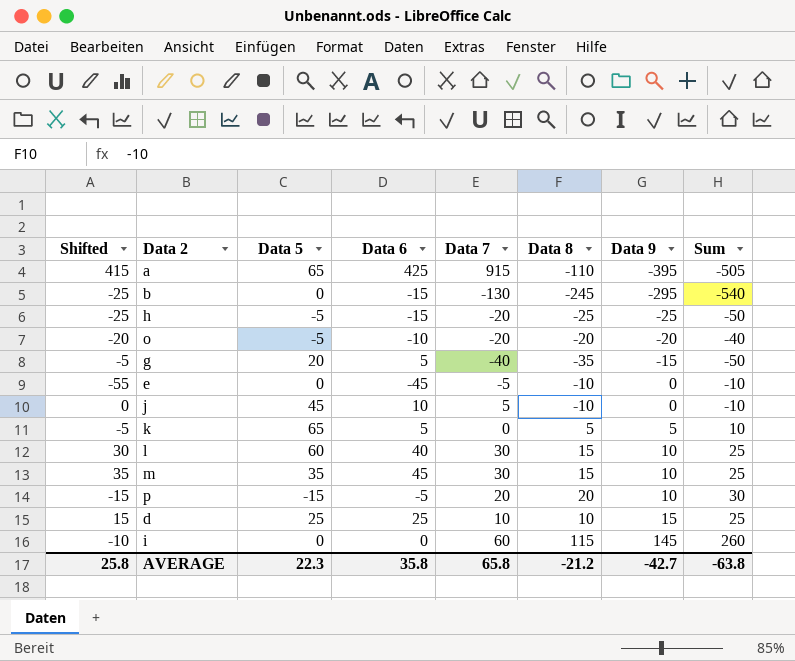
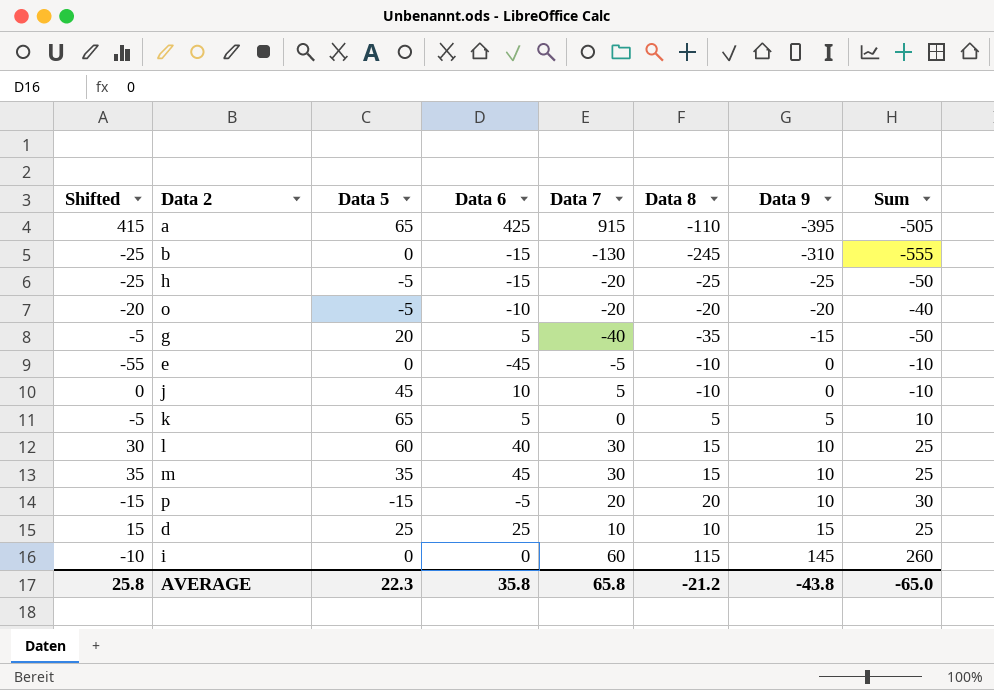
b | Data 9: -295 -> -310
b | Sum: -540 -> -555
AVERAGE | Data 9: -42.7 -> -43.8
AVERAGE | Sum: -63.8 -> -65.0

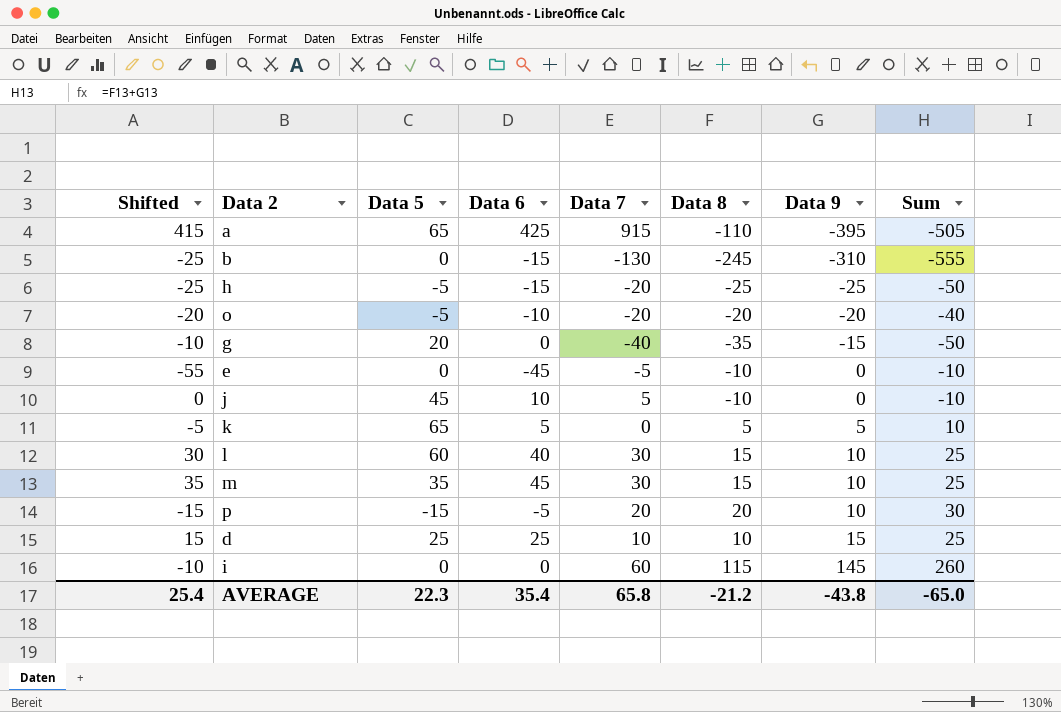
g | Shifted: -5 -> -10
g | Data 6: 5 -> 0
AVERAGE | Shifted: 25.8 -> 25.4
AVERAGE | Data 6: 35.8 -> 35.4

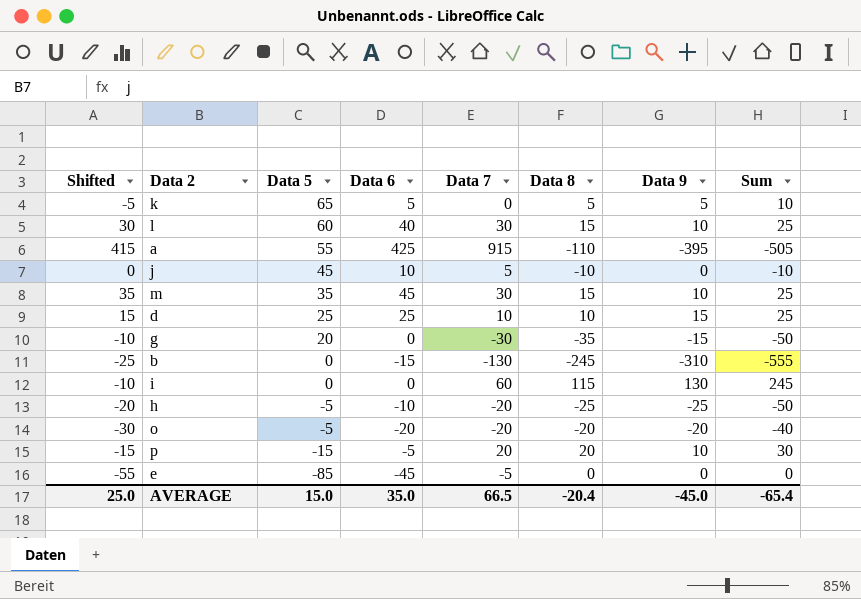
row order: Data 9 ascending -> Data 5 descending
a | Data 5: 65 -> 55
g | Data 7: -40 -> -30
i | Data 9: 145 -> 130
i | Sum: 260 -> 245
h | Shifted: -25 -> -20
h | Data 6: -15 -> -10
o | Shifted: -20 -> -30
o | Data 6: -10 -> -20
e | Data 5: 0 -> -85
e | Data 8: -10 -> 0
e | Sum: -10 -> 0
AVERAGE | Shifted: 25.4 -> 25.0
AVERAGE | Data 5: 22.3 -> 15.0
AVERAGE | Data 6: 35.4 -> 35.0
AVERAGE | Data 7: 65.8 -> 66.5
AVERAGE | Data 8: -21.2 -> -20.4
AVERAGE | Data 9: -43.8 -> -45.0
AVERAGE | Sum: -65.0 -> -65.4

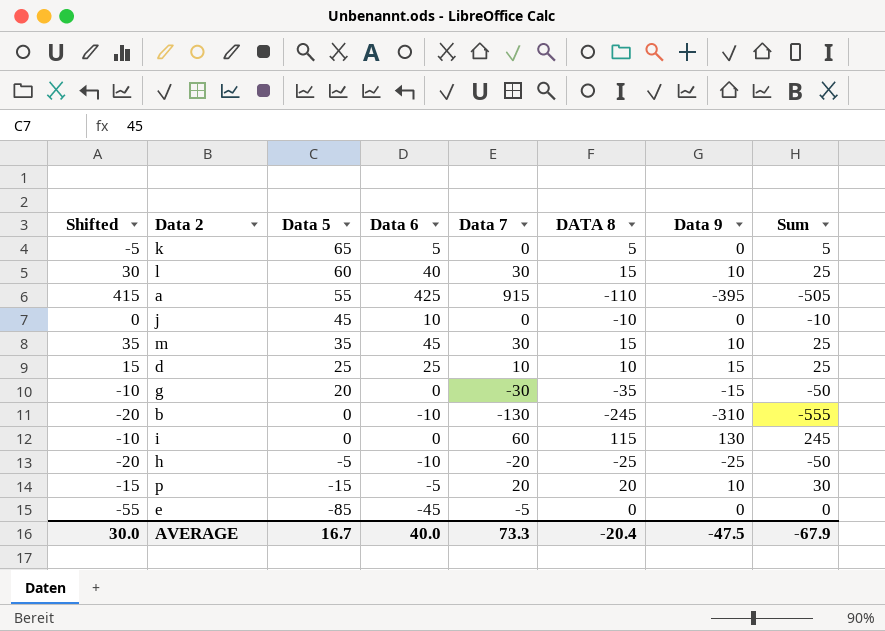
column name: Data 8 -> DATA 8
row o: -30 | -5 | -20 | -20 | -20 | -20 | -40 -> none
k | Data 9: 5 -> 0
k | Sum: 10 -> 5
j | Data 7: 5 -> 0
b | Shifted: -25 -> -20
b | Data 6: -15 -> -10
AVERAGE | Shifted: 25.0 -> 30.0
AVERAGE | Data 5: 15.0 -> 16.7
AVERAGE | Data 6: 35.0 -> 40.0
AVERAGE | Data 7: 66.5 -> 73.3
AVERAGE | Data 9: -45.0 -> -47.5
AVERAGE | Sum: -65.4 -> -67.9

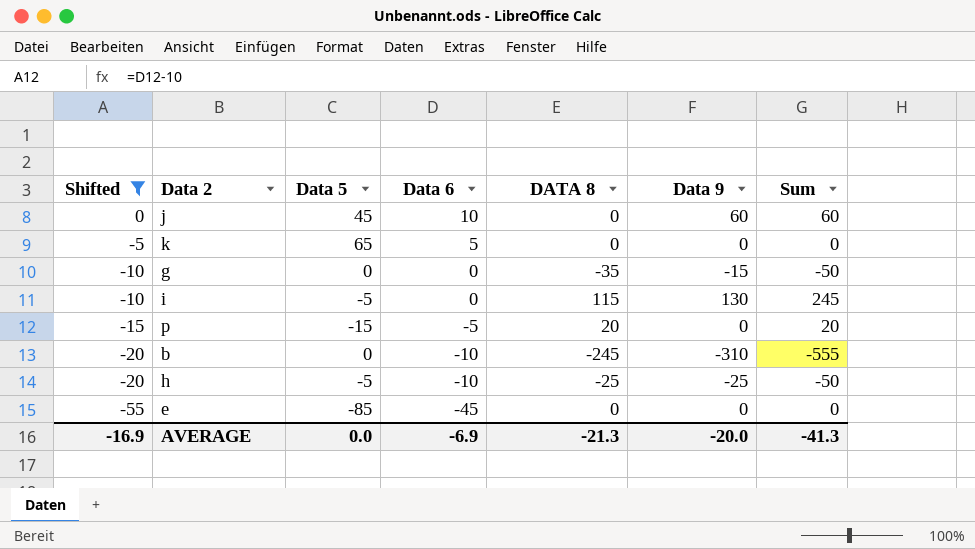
filter: none -> Shifted <= 0
row order: Data 5 descending -> Shifted descending
column Data 7 | position: 5 -> none
j | DATA 8: -10 -> 0
j | Data 9: 0 -> 60
j | Sum: -10 -> 60
k | DATA 8: 5 -> 0
k | Sum: 5 -> 0
g | Data 5: 20 -> 0
i | Data 5: 0 -> -5
p | Data 9: 10 -> 0
p | Sum: 30 -> 20
AVERAGE | Shifted: 30.0 -> -16.9
AVERAGE | Data 5: 16.7 -> 0.0
AVERAGE | Data 6: 40.0 -> -6.9
AVERAGE | DATA 8: -20.4 -> -21.3
AVERAGE | Data 9: -47.5 -> -20.0
AVERAGE | Sum: -67.9 -> -41.3

